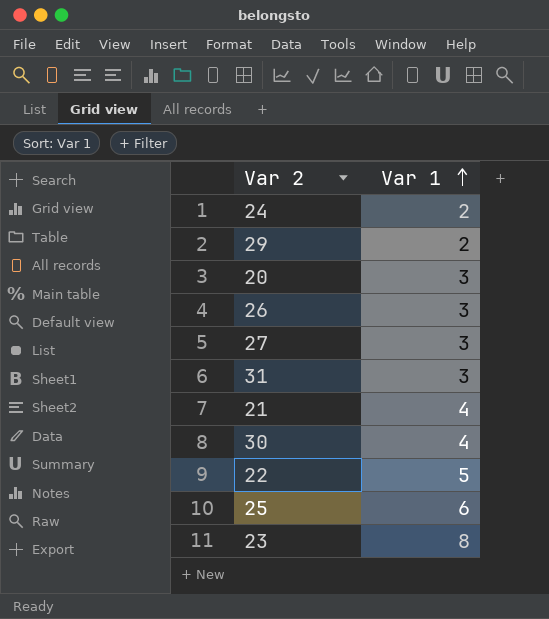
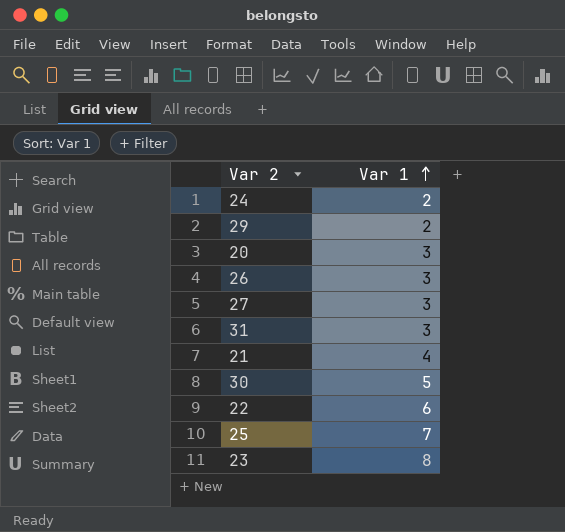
30 | Var 1: 4 -> 5
22 | Var 1: 5 -> 6
25 | Var 1: 6 -> 7

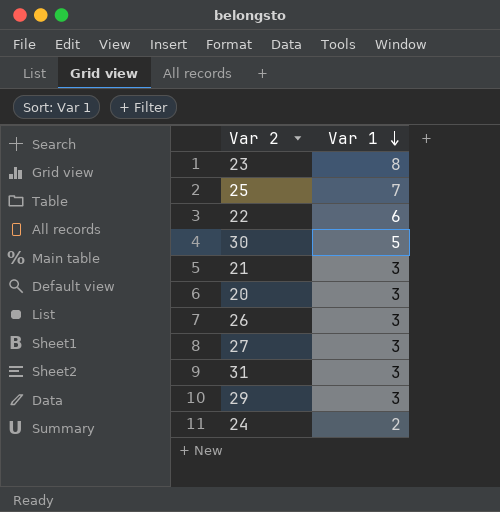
row order: Var 1 ascending -> Var 1 descending
21 | Var 1: 4 -> 3
29 | Var 1: 2 -> 3

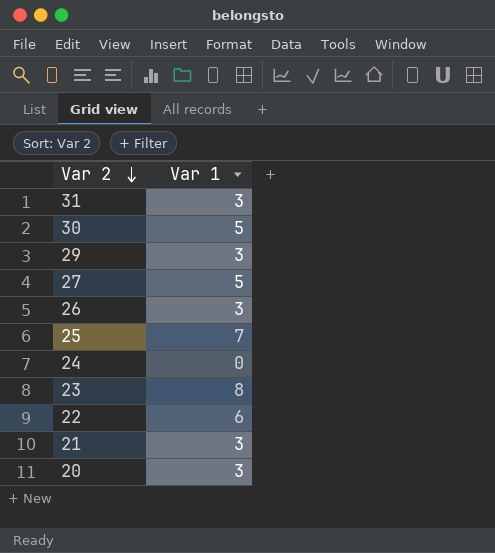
row order: Var 1 descending -> Var 2 descending
27 | Var 1: 3 -> 5
24 | Var 1: 2 -> 0

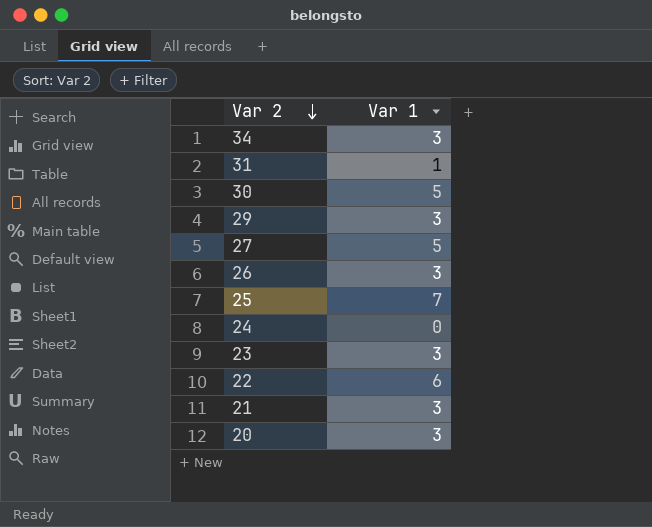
row 34: none -> 3
31 | Var 1: 3 -> 1
23 | Var 1: 8 -> 3

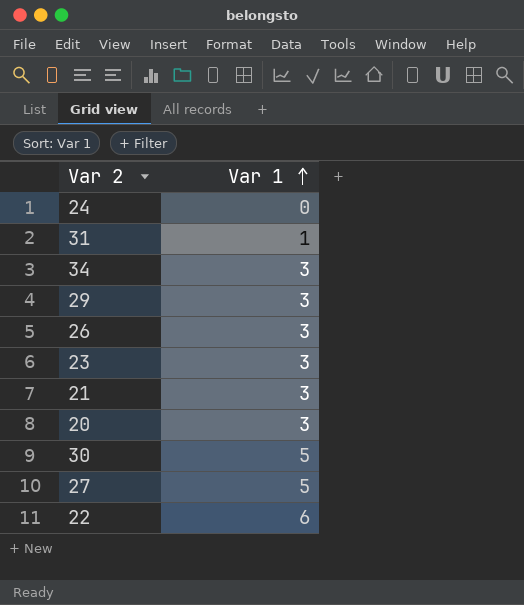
row order: Var 2 descending -> Var 1 ascending
row 25: 7 -> none

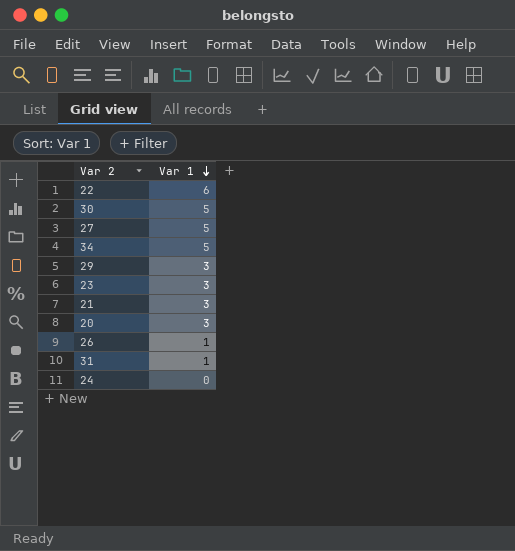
row order: Var 1 ascending -> Var 1 descending
34 | Var 1: 3 -> 5
26 | Var 1: 3 -> 1

